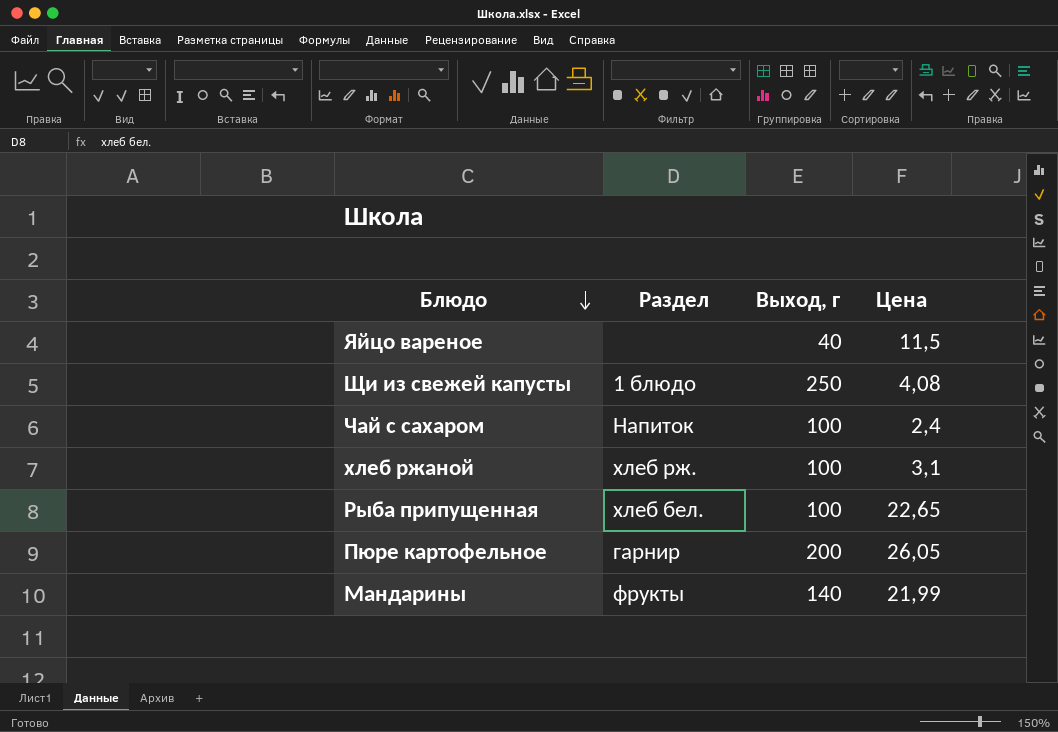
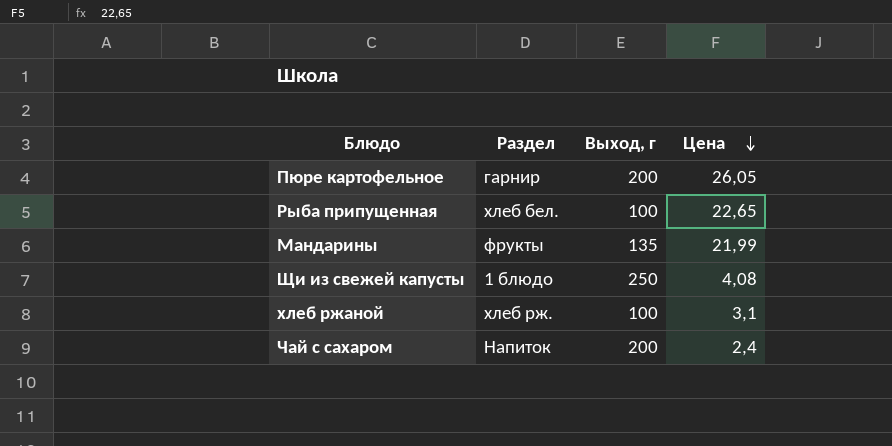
row order: Блюдо descending -> Цена descending
row Яйцо вареное: none | 40 | 11,5 -> none
Мандарины | Выход, г: 140 -> 135
Чай с сахаром | Выход, г: 100 -> 200

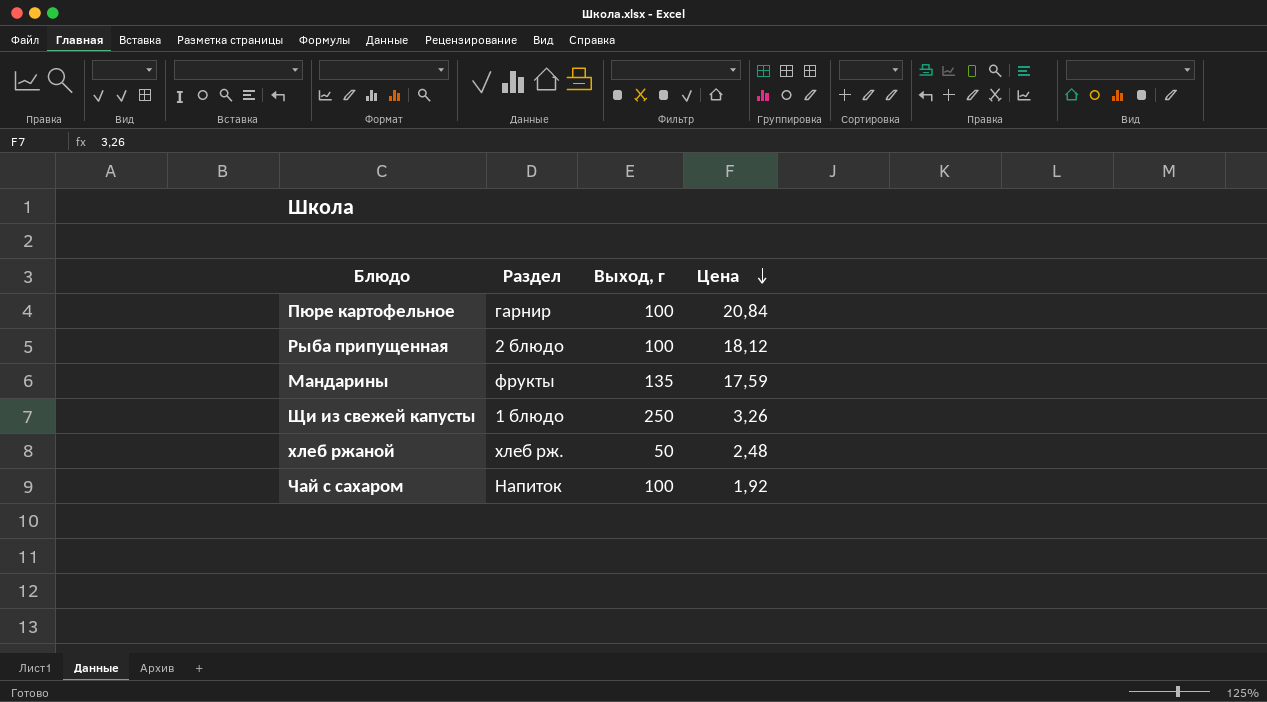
Пюре картофельное | Выход, г: 200 -> 100
Пюре картофельное | Цена: 26,05 -> 20,84
Рыба припущенная | Раздел: хлеб бел. -> 2 блюдо
Рыба припущенная | Цена: 22,65 -> 18,12
Мандарины | Цена: 21,99 -> 17,59
Щи из свежей капусты | Цена: 4,08 -> 3,26
хлеб ржаной | Выход, г: 100 -> 50
хлеб ржаной | Цена: 3,1 -> 2,48
Чай с сахаром | Выход, г: 200 -> 100
Чай с сахаром | Цена: 2,4 -> 1,92

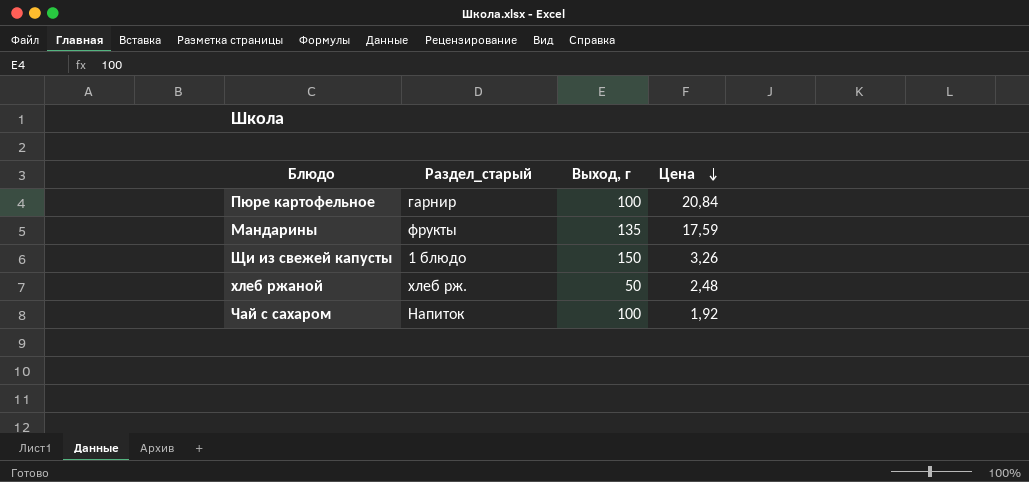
column name: Раздел -> Раздел_старый
row Рыба припущенная: 2 блюдо | 100 | 18,12 -> none
Щи из свежей капусты | Выход, г: 250 -> 150

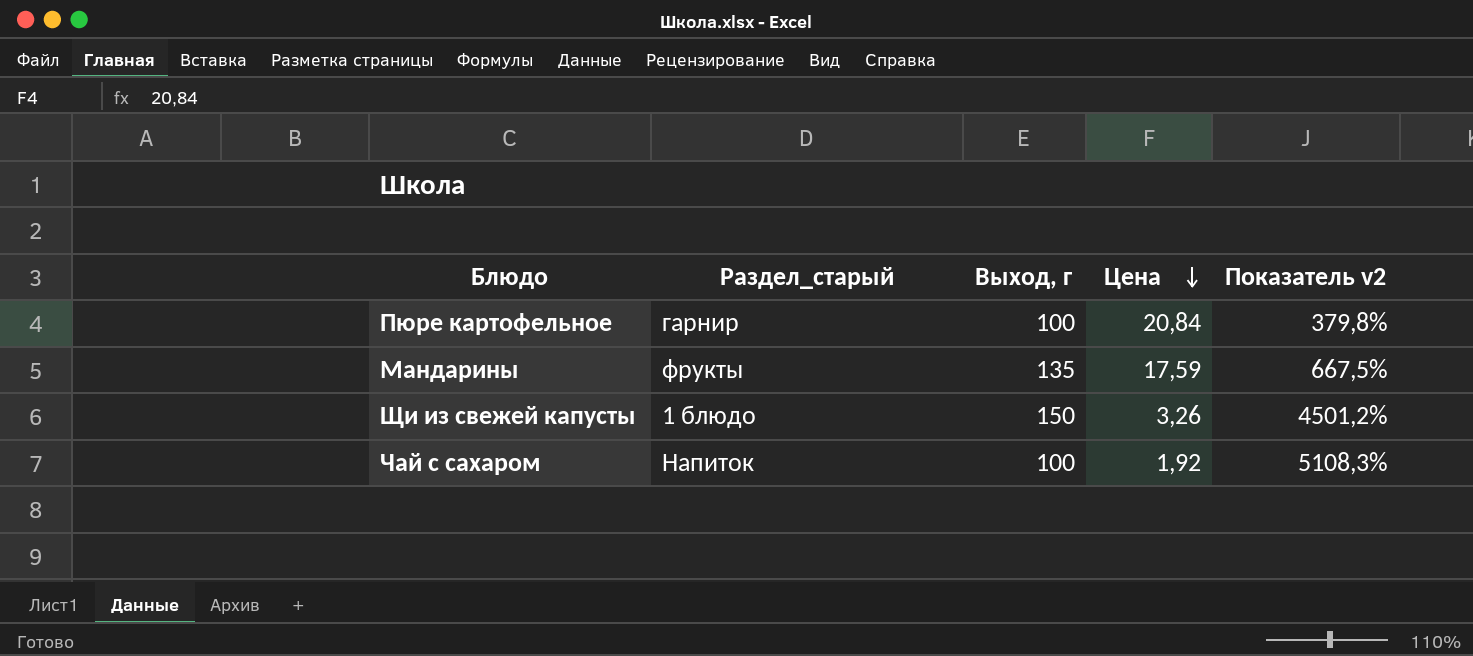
column Показатель v2 | formula: none -> ([Выход, г] - [Цена]) / [Цена]
row хлеб ржаной: хлеб рж. | 50 | 2,48 -> none

